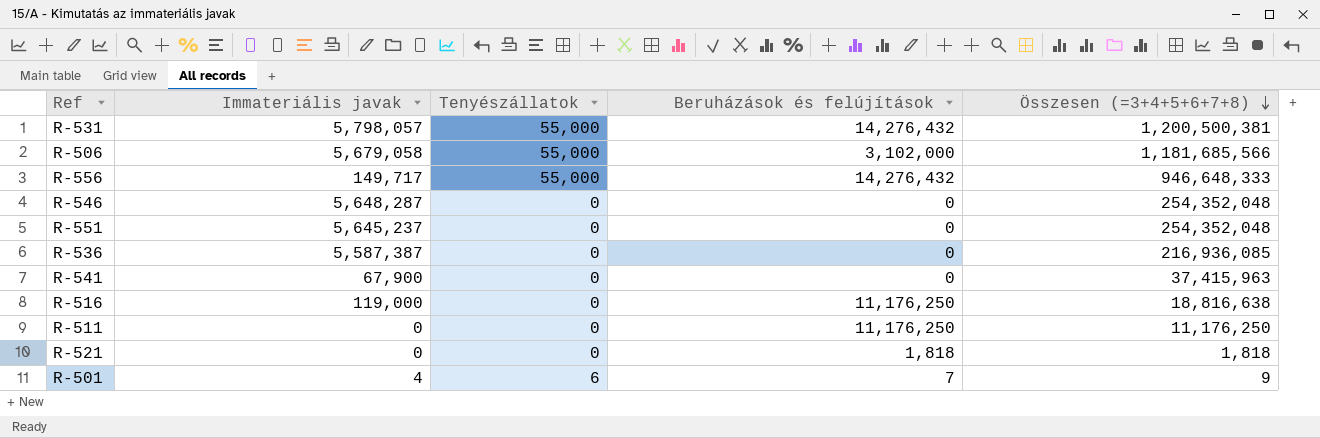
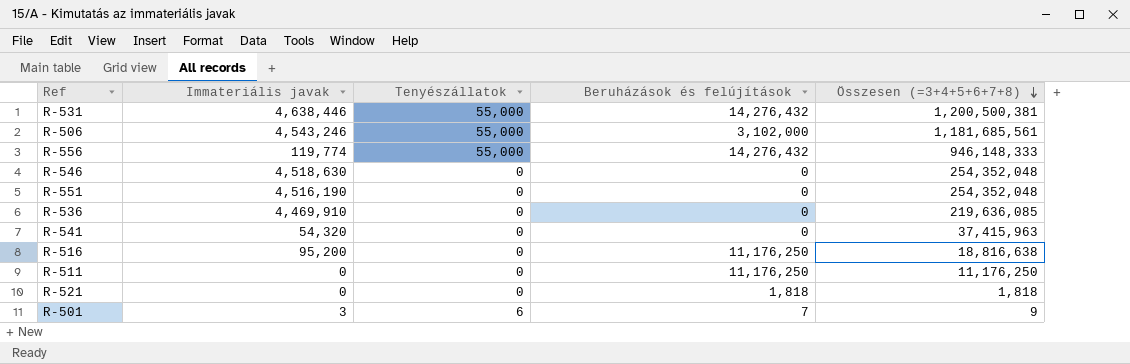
R-531 | Immateriális javak: 5,798,057 -> 4,638,446
R-506 | Immateriális javak: 5,679,058 -> 4,543,246
R-506 | Összesen (=3+4+5+6+7+8): 1,181,685,566 -> 1,181,685,561
R-556 | Immateriális javak: 149,717 -> 119,774
R-556 | Összesen (=3+4+5+6+7+8): 946,648,333 -> 946,148,333
R-546 | Immateriális javak: 5,648,287 -> 4,518,630
R-551 | Immateriális javak: 5,645,237 -> 4,516,190
R-536 | Immateriális javak: 5,587,387 -> 4,469,910
R-536 | Összesen (=3+4+5+6+7+8): 216,936,085 -> 219,636,085
R-541 | Immateriális javak: 67,900 -> 54,320
R-516 | Immateriális javak: 119,000 -> 95,200
R-501 | Immateriális javak: 4 -> 3

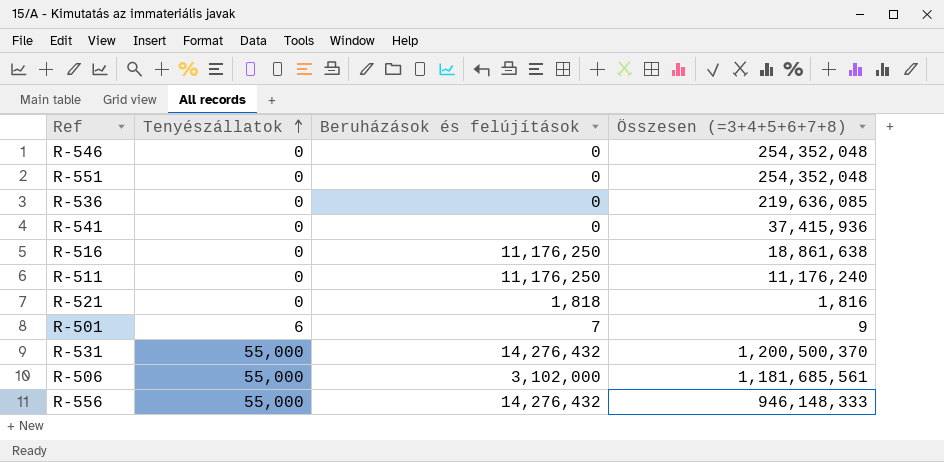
row order: Összesen (=3+4+5+6+7+8) descending -> Tenyészállatok ascending
column Immateriális javak | position: 2 -> none
R-541 | Összesen (=3+4+5+6+7+8): 37,415,963 -> 37,415,936
R-516 | Összesen (=3+4+5+6+7+8): 18,816,638 -> 18,861,638
R-511 | Összesen (=3+4+5+6+7+8): 11,176,250 -> 11,176,240
R-521 | Összesen (=3+4+5+6+7+8): 1,818 -> 1,816
R-531 | Összesen (=3+4+5+6+7+8): 1,200,500,381 -> 1,200,500,370

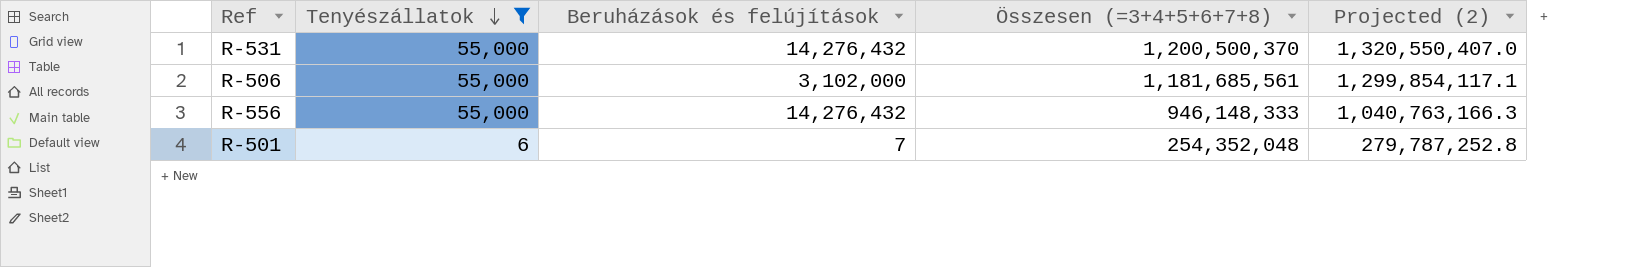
filter: none -> Tenyészállatok != 0
row order: Tenyészállatok ascending -> Tenyészállatok descending
column Projected (2) | formula: none -> [Összesen (=3+4+5+6+7+8)] * 1.1
R-501 | Összesen (=3+4+5+6+7+8): 9 -> 254,352,048

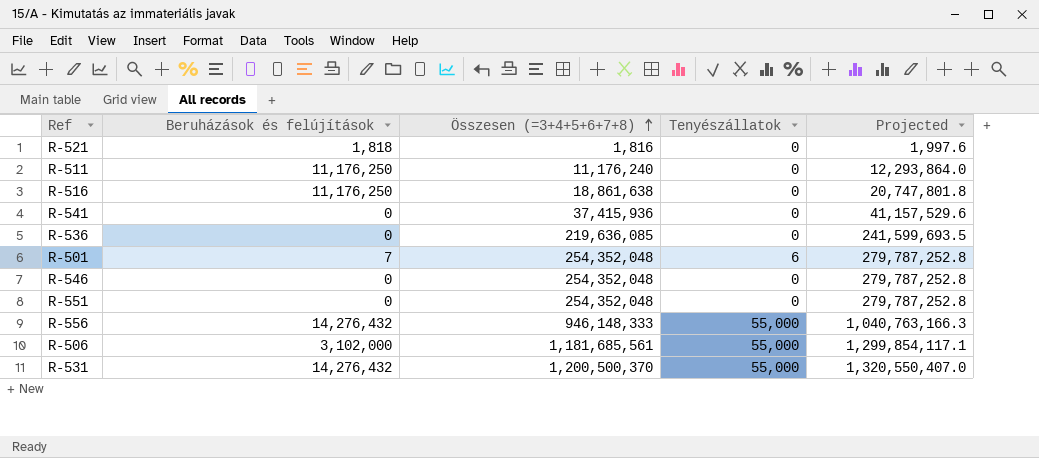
filter: Tenyészállatok != 0 -> none
row order: Tenyészállatok descending -> Összesen (=3+4+5+6+7+8) ascending
column Tenyészállatok | position: 2 -> 4
column name: Projected (2) -> Projected

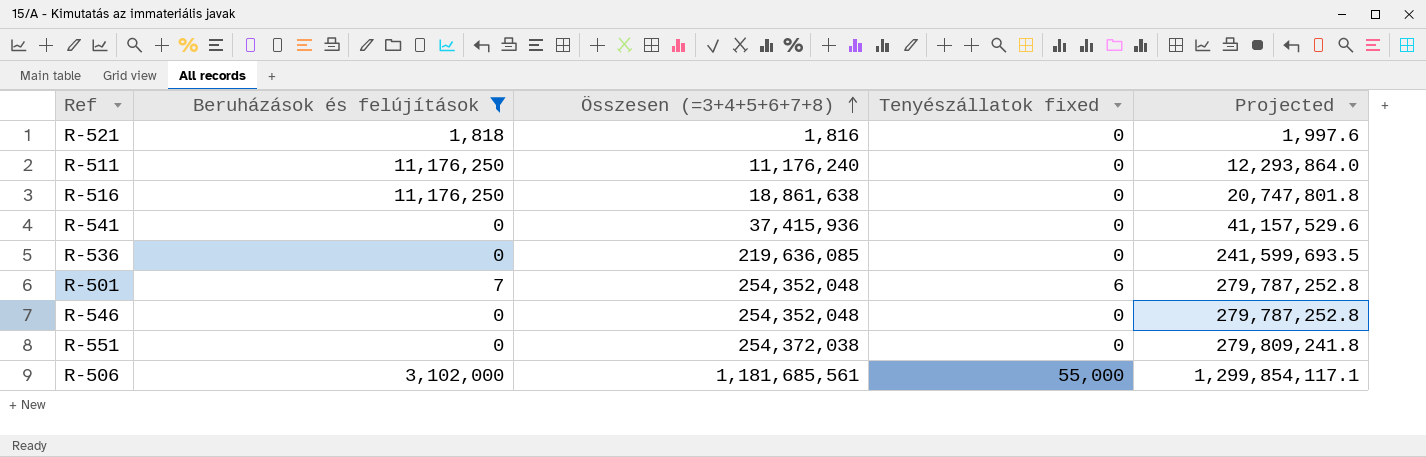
filter: none -> Beruházások és felújítások != 14,276,432
column name: Tenyészállatok -> Tenyészállatok fixed
R-551 | Összesen (=3+4+5+6+7+8): 254,352,048 -> 254,372,038
R-551 | Projected: 279,787,252.8 -> 279,809,241.8

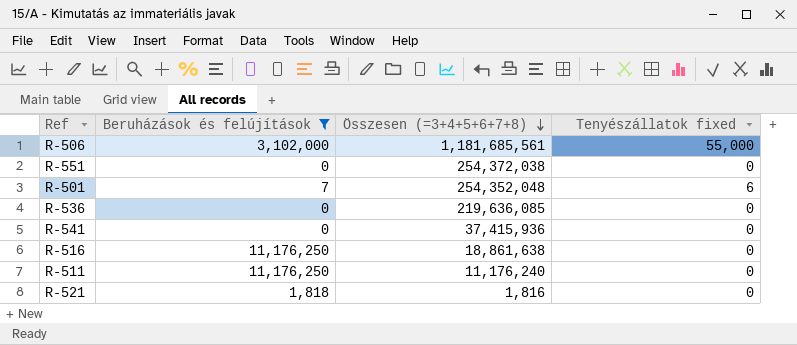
row order: Összesen (=3+4+5+6+7+8) ascending -> Összesen (=3+4+5+6+7+8) descending
column Projected | formula: [Összesen (=3+4+5+6+7+8)] * 1.1 -> none
row R-546: 0 | 254,352,048 | 0 | 279,787,252.8 -> none

